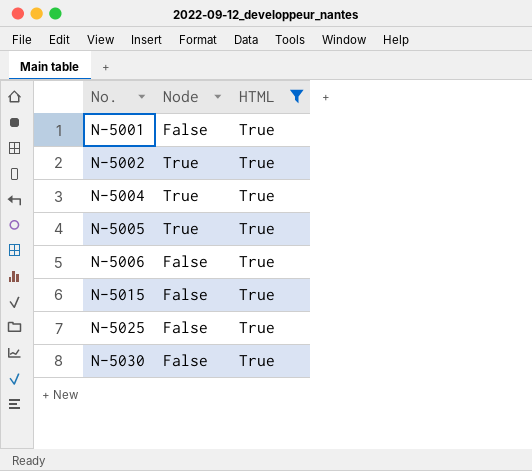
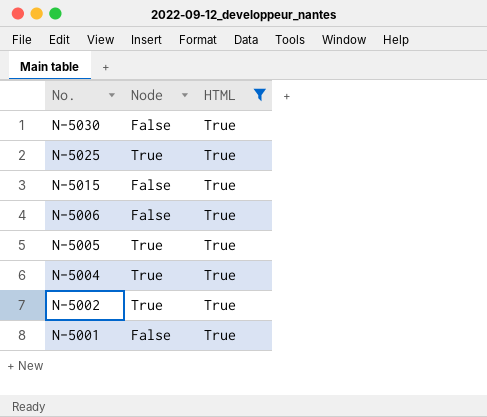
row order: No. ascending -> No. descending
N-5025 | Node: False -> True

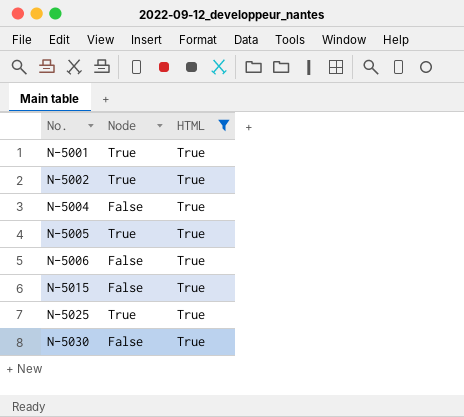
row order: No. descending -> No. ascending
N-5001 | Node: False -> True
N-5004 | Node: True -> False

